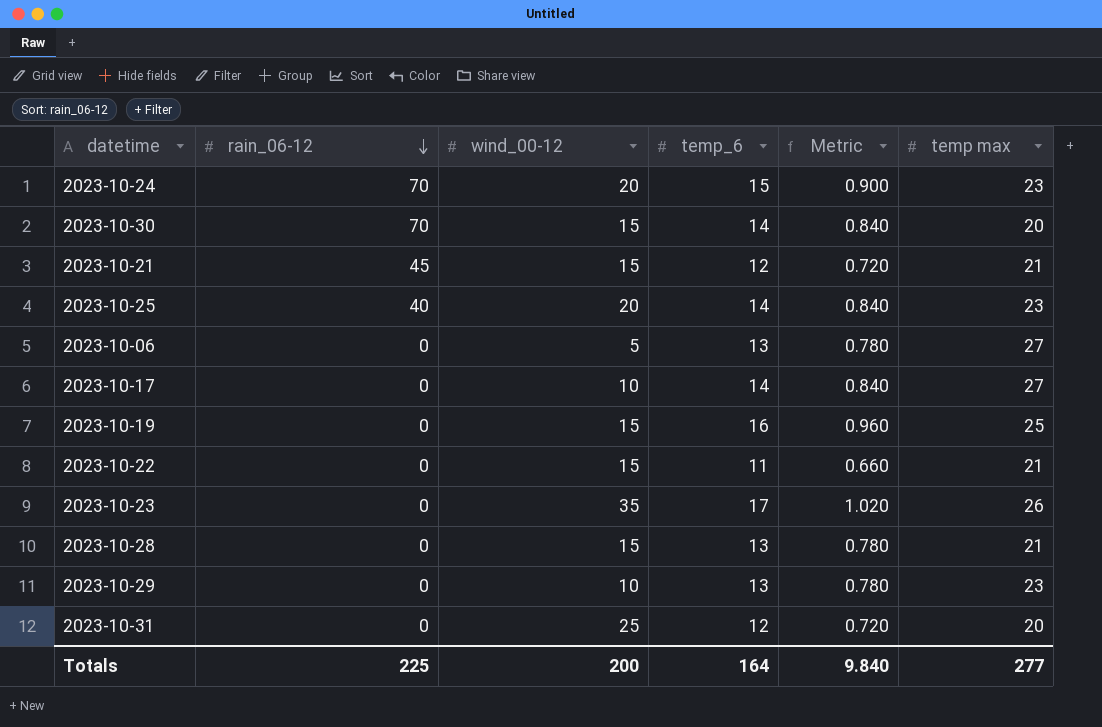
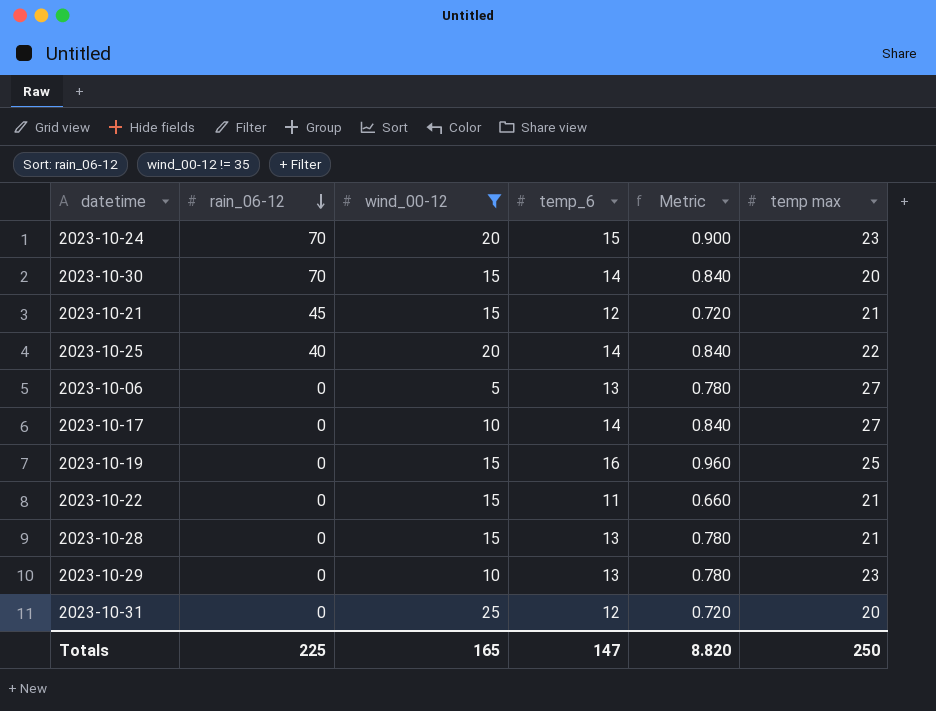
filter: none -> wind_00-12 != 35
2023-10-25 | temp max: 23 -> 22
Totals | wind_00-12: 200 -> 165
Totals | temp_6: 164 -> 147
Totals | Metric: 9.840 -> 8.820
Totals | temp max: 277 -> 250

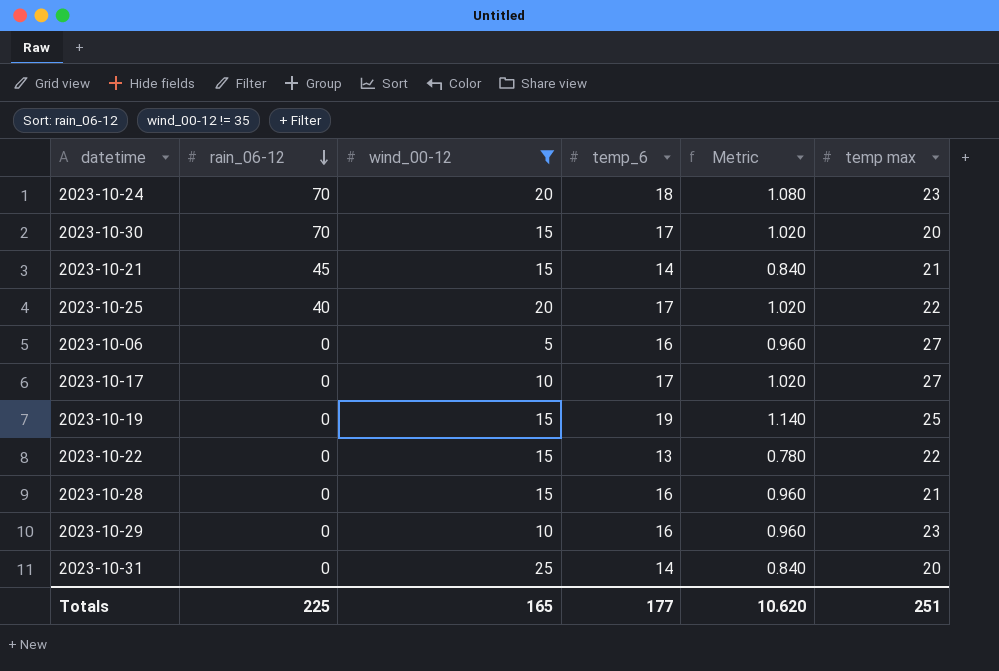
2023-10-24 | temp_6: 15 -> 18
2023-10-24 | Metric: 0.900 -> 1.080
2023-10-30 | temp_6: 14 -> 17
2023-10-30 | Metric: 0.840 -> 1.020
2023-10-21 | temp_6: 12 -> 14
2023-10-21 | Metric: 0.720 -> 0.840
2023-10-25 | temp_6: 14 -> 17
2023-10-25 | Metric: 0.840 -> 1.020
2023-10-06 | temp_6: 13 -> 16
2023-10-06 | Metric: 0.780 -> 0.960
2023-10-17 | temp_6: 14 -> 17
2023-10-17 | Metric: 0.840 -> 1.020
2023-10-19 | temp_6: 16 -> 19
2023-10-19 | Metric: 0.960 -> 1.140
2023-10-22 | temp_6: 11 -> 13
2023-10-22 | Metric: 0.660 -> 0.780
2023-10-22 | temp max: 21 -> 22
2023-10-28 | temp_6: 13 -> 16
2023-10-28 | Metric: 0.780 -> 0.960
2023-10-29 | temp_6: 13 -> 16
2023-10-29 | Metric: 0.780 -> 0.960
2023-10-31 | temp_6: 12 -> 14
2023-10-31 | Metric: 0.720 -> 0.840
Totals | temp_6: 147 -> 177
Totals | Metric: 8.820 -> 10.620
Totals | temp max: 250 -> 251

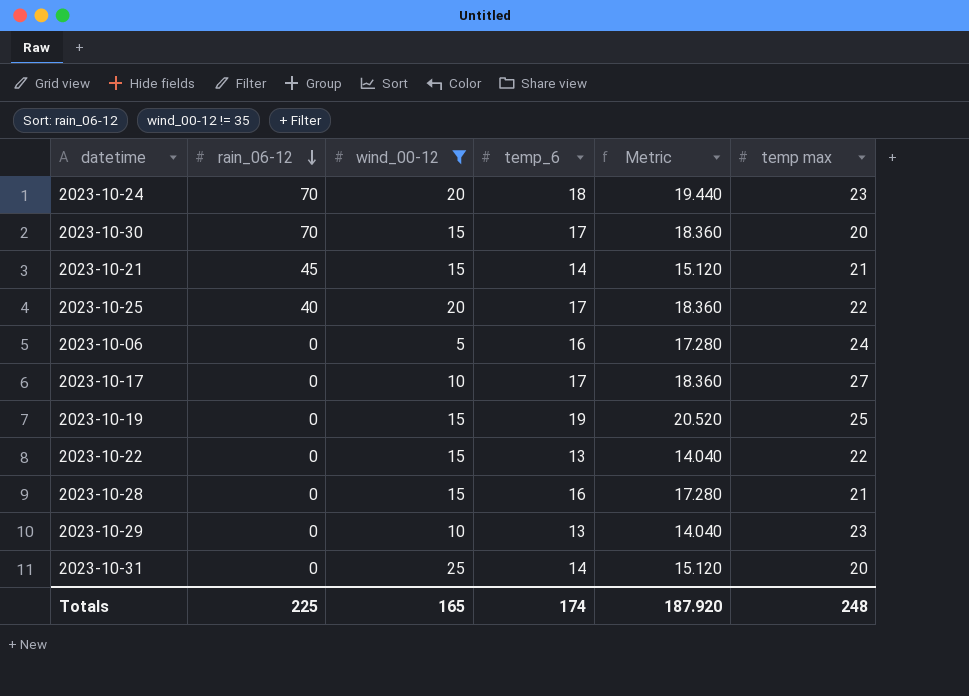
column Metric | formula: [temp_6] * 0.06 -> [temp_6] * 1.08
2023-10-06 | temp max: 27 -> 24
2023-10-29 | temp_6: 16 -> 13
Totals | temp_6: 177 -> 174
Totals | Metric: 10.620 -> 187.920
Totals | temp max: 251 -> 248

